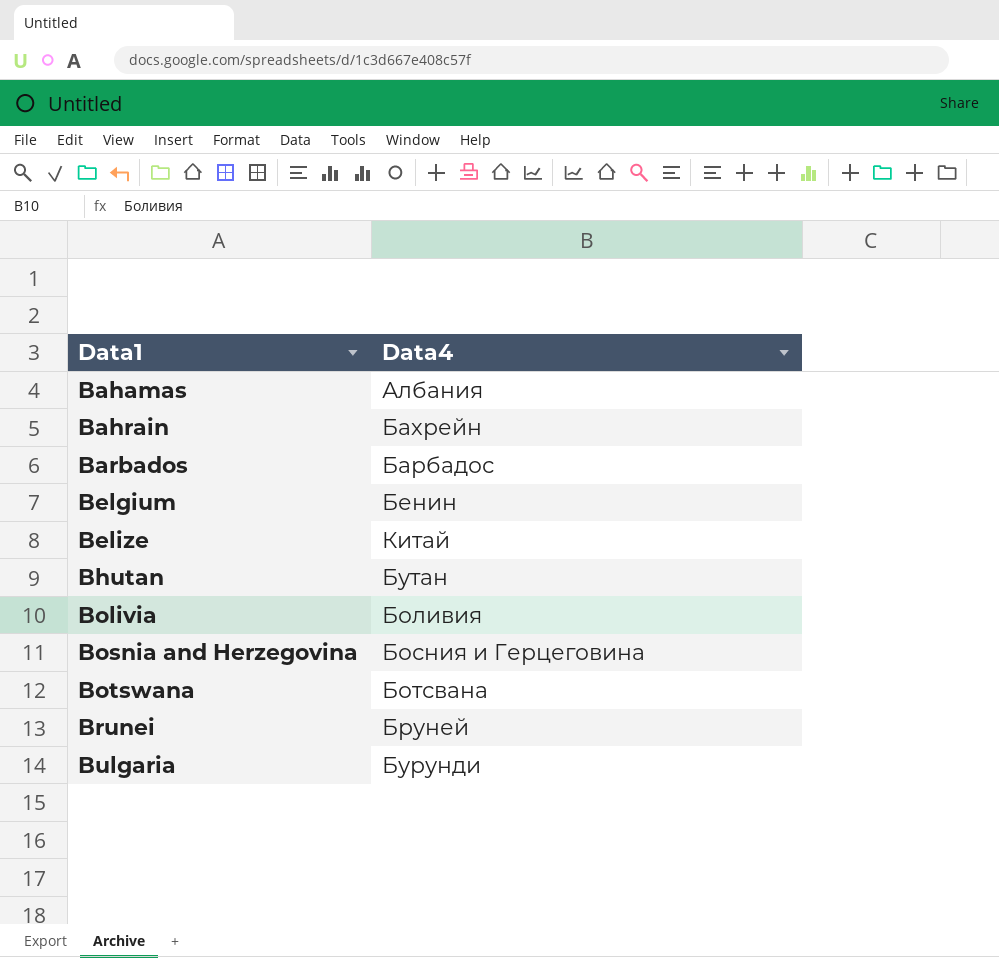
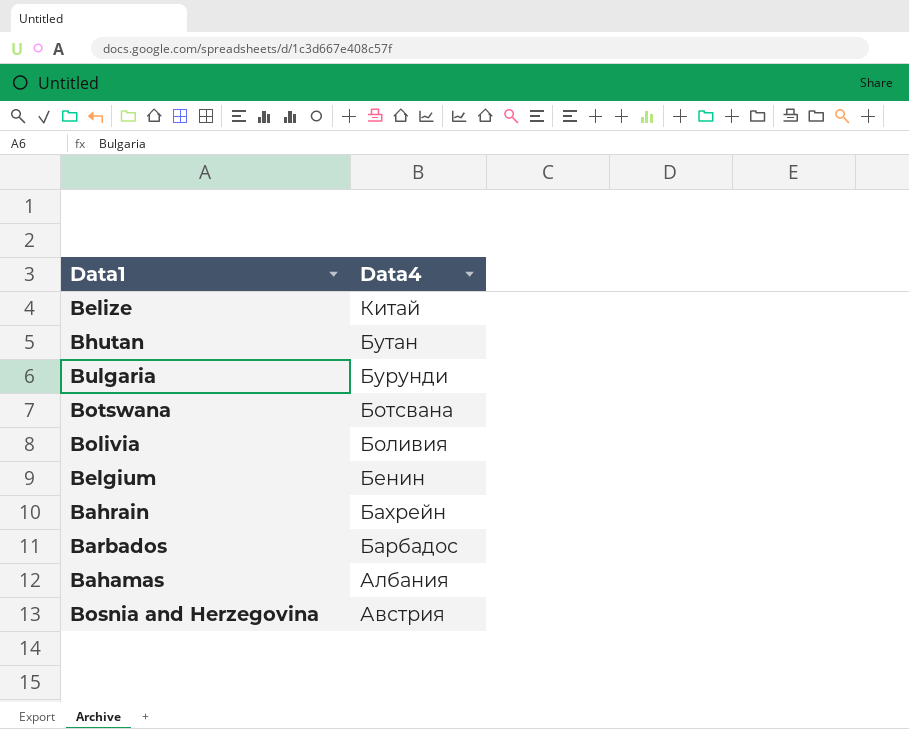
row order: Data1 ascending -> Data4 descending
row Brunei: Бруней -> none
Bosnia and Herzegovina | Data4: Босния и Герцеговина -> Австрия

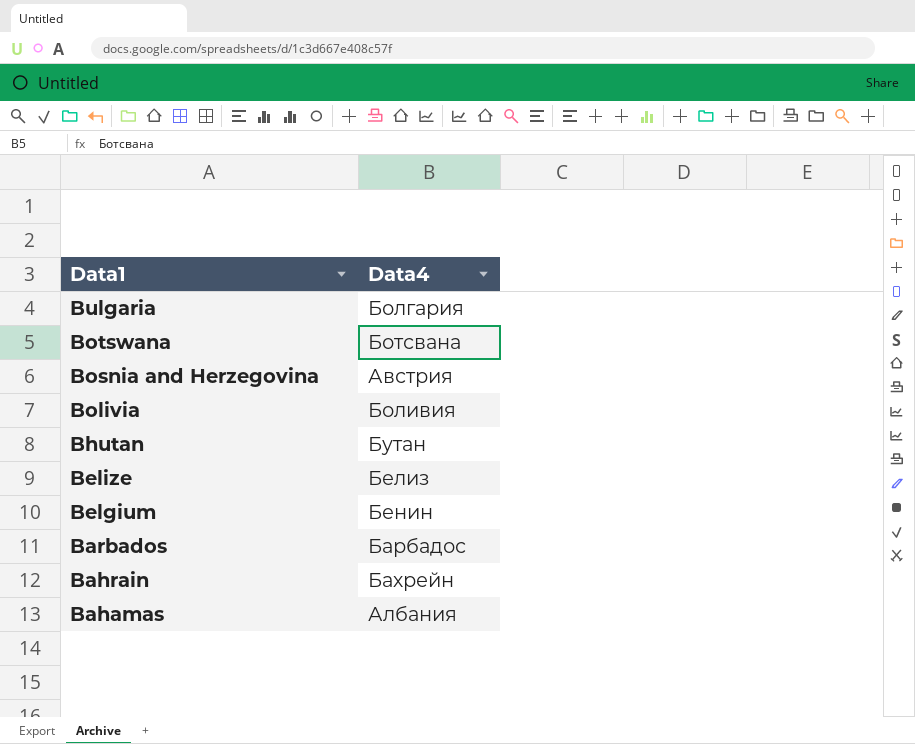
row order: Data4 descending -> Data1 descending
Bulgaria | Data4: Бурунди -> Болгария
Belize | Data4: Китай -> Белиз

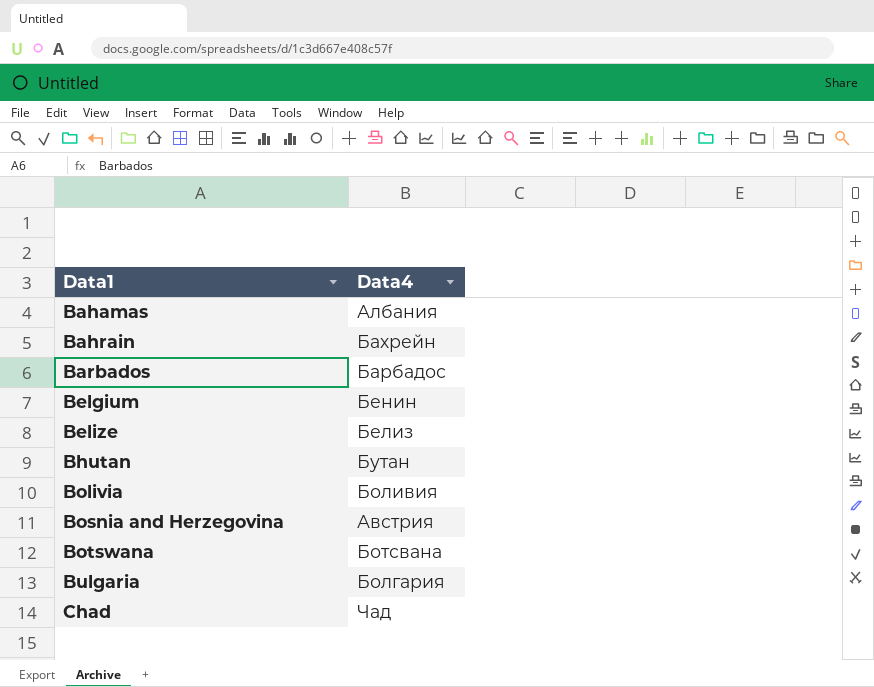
row order: Data1 descending -> Data1 ascending
row Chad: none -> Чад

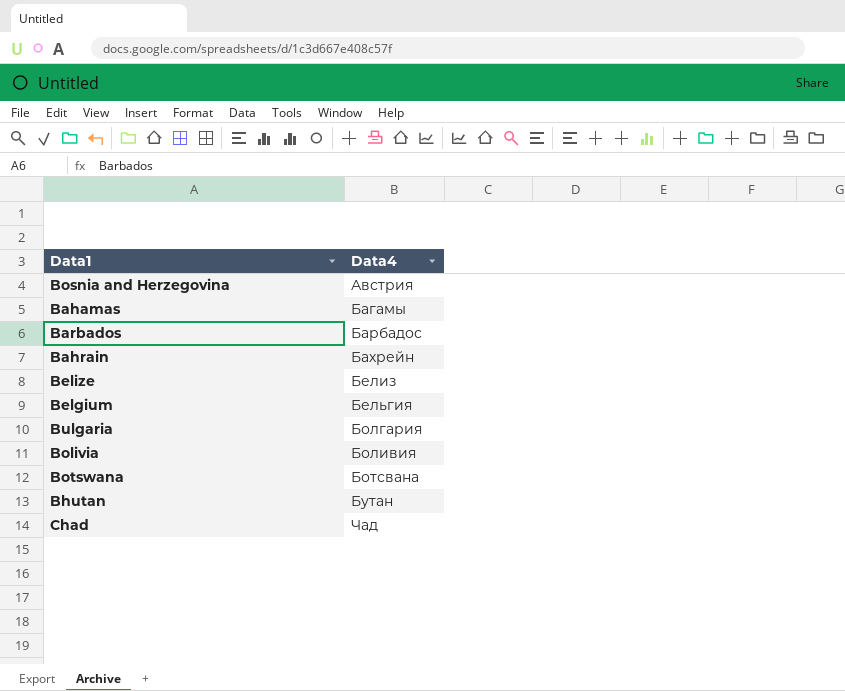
row order: Data1 ascending -> Data4 ascending
Bahamas | Data4: Албания -> Багамы
Belgium | Data4: Бенин -> Бельгия

